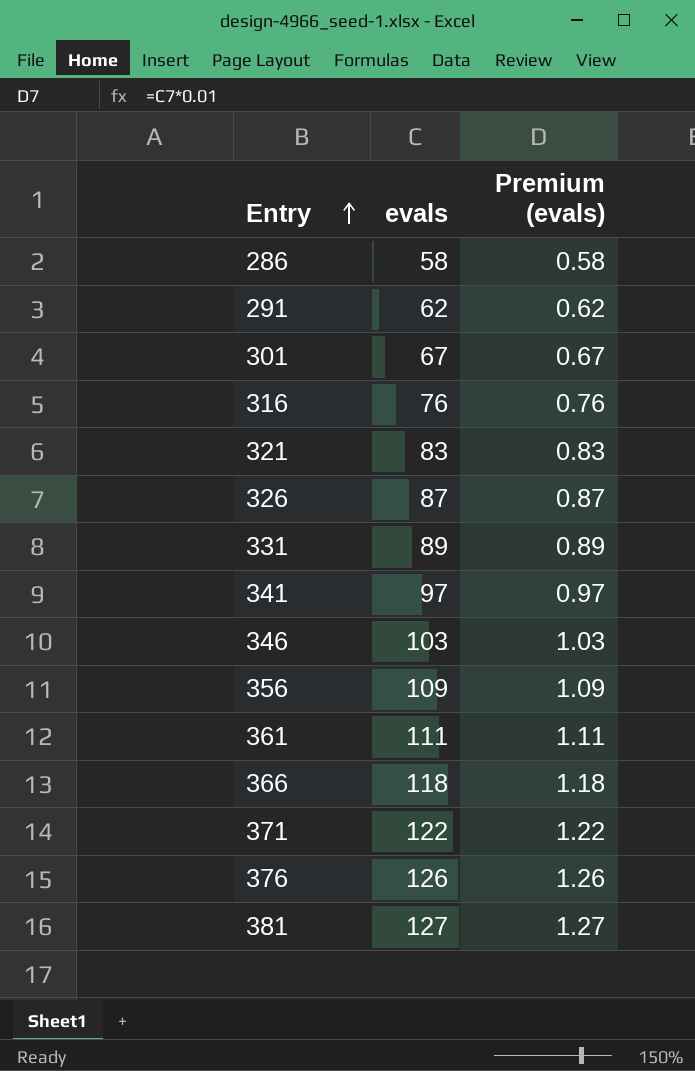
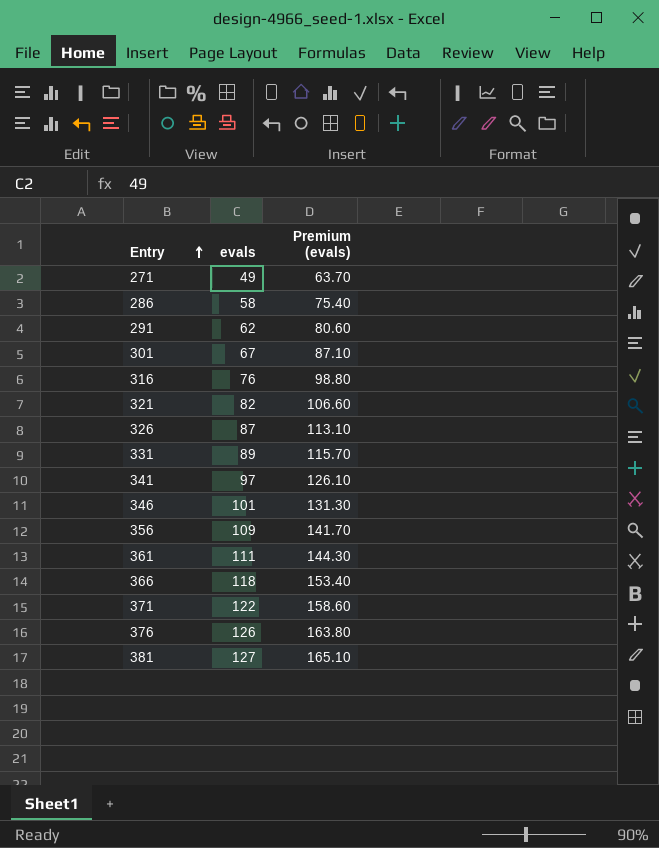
column Premium (evals) | formula: [evals] * 0.01 -> [evals] * 1.3
row 271: none -> 49 | 63.70
321 | evals: 83 -> 82
346 | evals: 103 -> 101

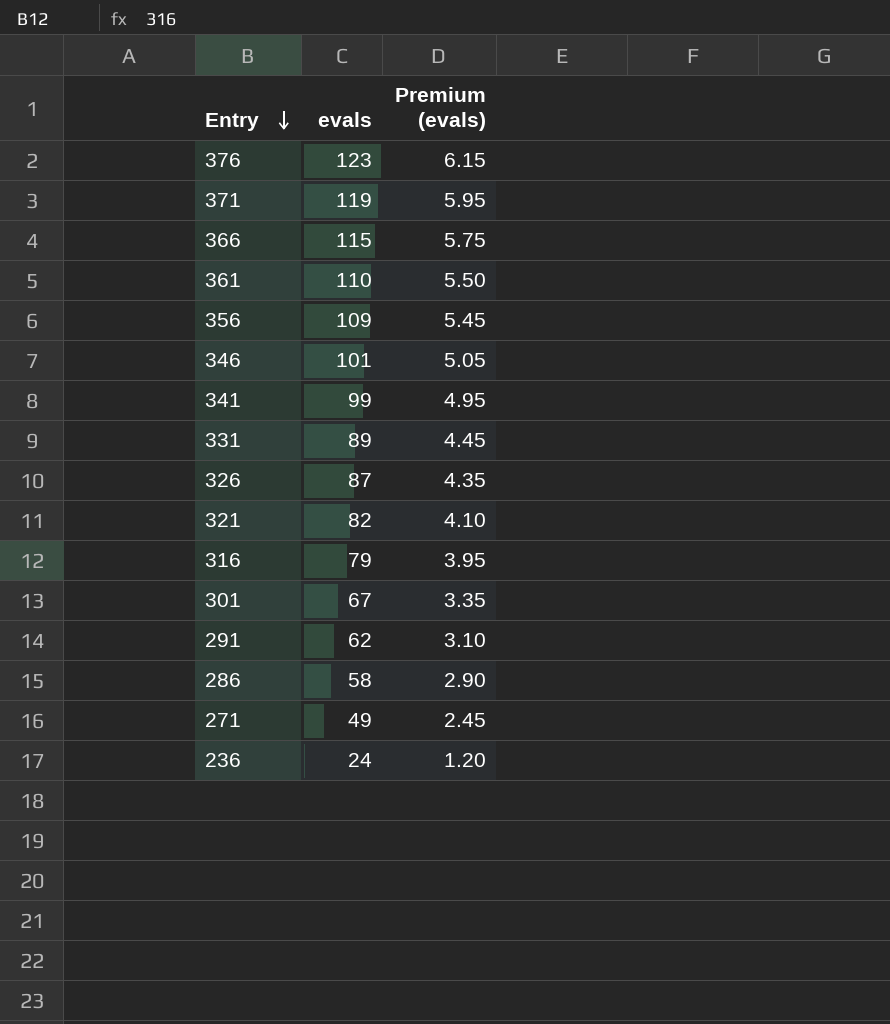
row order: Entry ascending -> Entry descending
column Premium (evals) | formula: [evals] * 1.3 -> [evals] * 0.05
row 381: 127 | 165.10 -> none
376 | evals: 126 -> 123
371 | evals: 122 -> 119
366 | evals: 118 -> 115
361 | evals: 111 -> 110
341 | evals: 97 -> 99
316 | evals: 76 -> 79
row 236: none -> 24 | 1.20

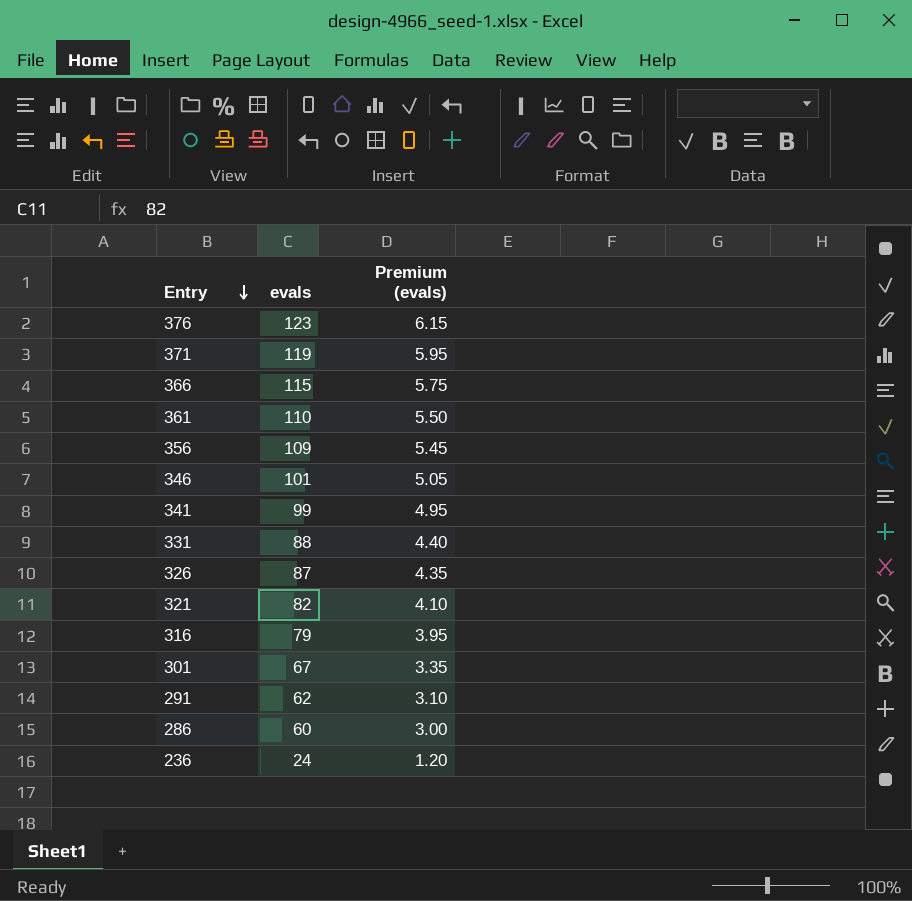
row 271: 49 | 2.45 -> none
331 | evals: 89 -> 88
331 | Premium (evals): 4.45 -> 4.40
286 | evals: 58 -> 60
286 | Premium (evals): 2.90 -> 3.00

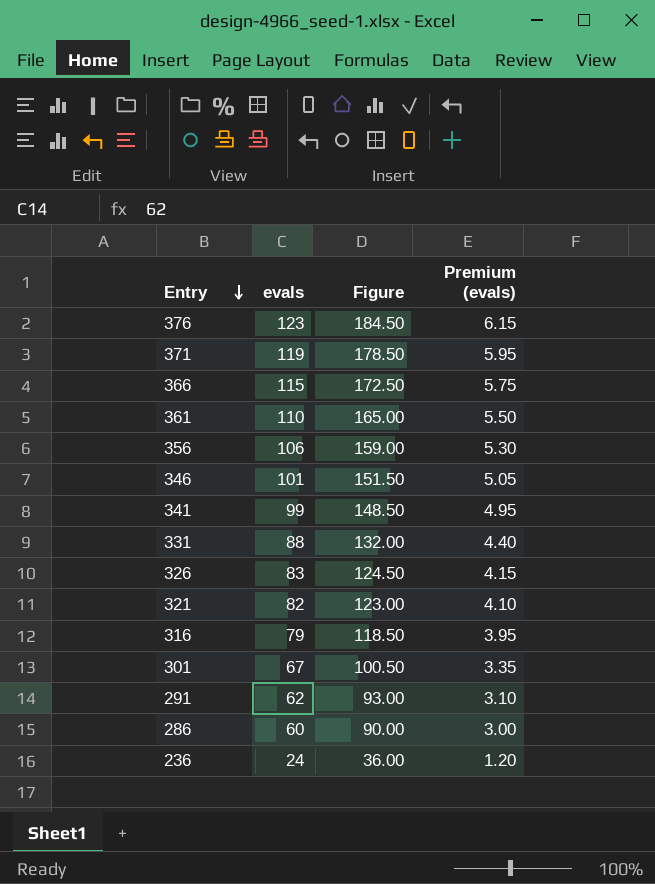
column Figure | formula: none -> [evals] * 1.5
356 | evals: 109 -> 106
356 | Premium (evals): 5.45 -> 5.30
326 | evals: 87 -> 83
326 | Premium (evals): 4.35 -> 4.15

